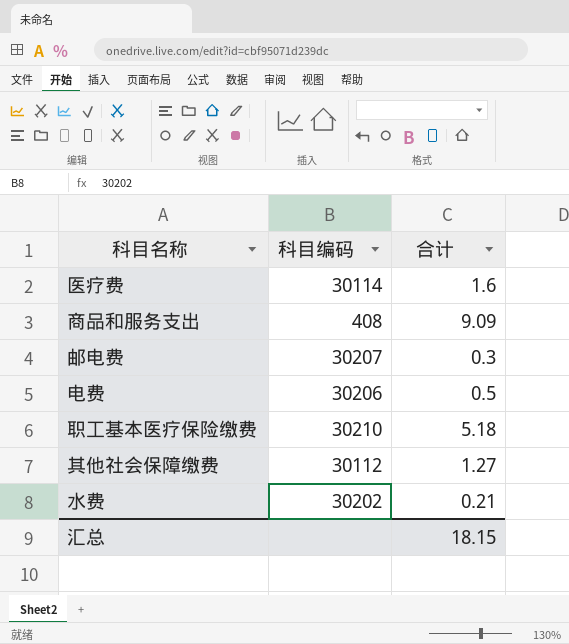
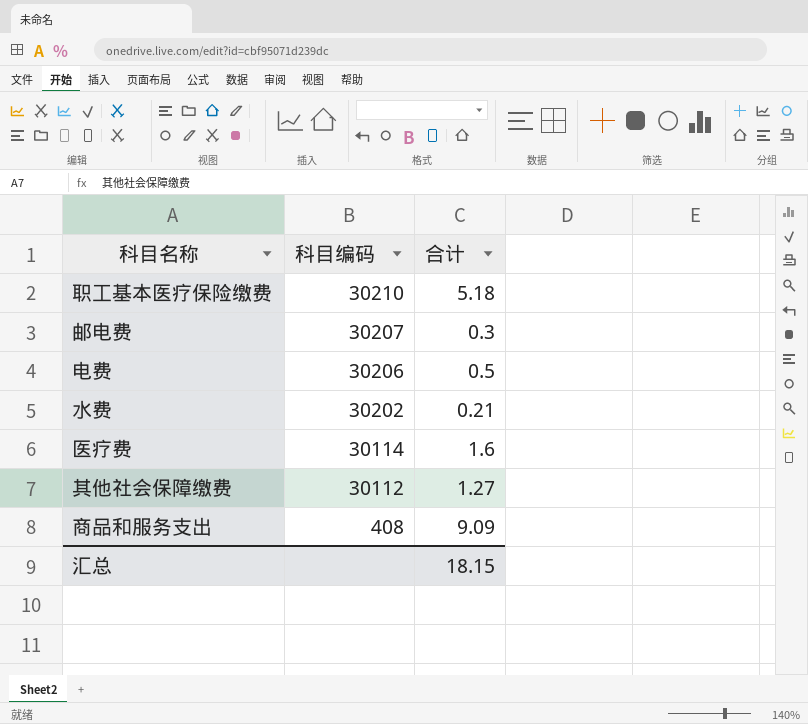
row order: none -> 科目编码 descending

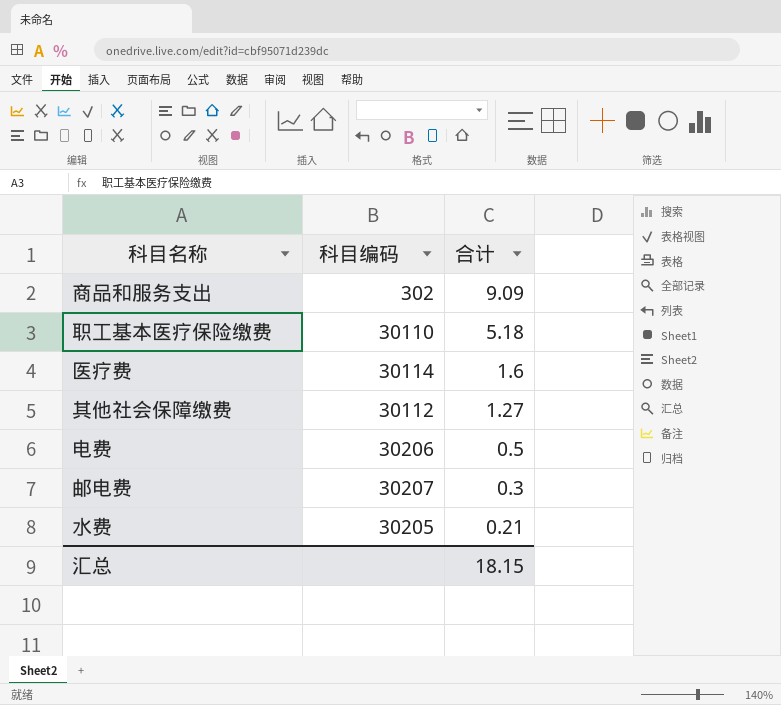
row order: 科目编码 descending -> 合计 descending
商品和服务支出 | 科目编码: 408 -> 302
职工基本医疗保险缴费 | 科目编码: 30210 -> 30110
水费 | 科目编码: 30202 -> 30205

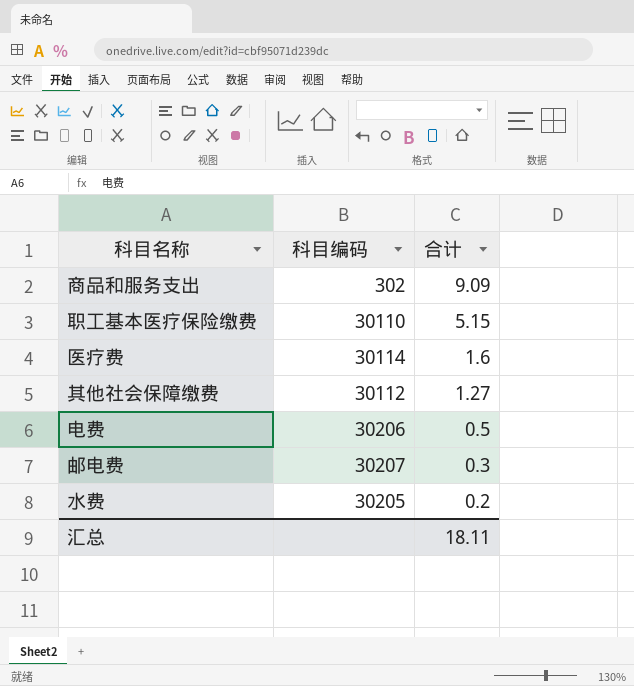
职工基本医疗保险缴费 | 合计: 5.18 -> 5.15
水费 | 合计: 0.21 -> 0.2
汇总 | 合计: 18.15 -> 18.11

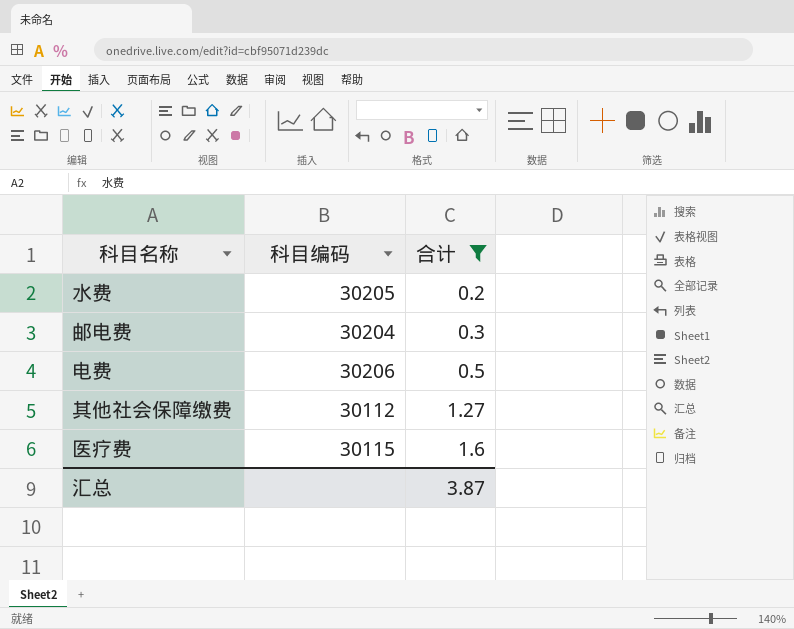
filter: none -> 合计 <= 1.6
row order: 合计 descending -> 合计 ascending
邮电费 | 科目编码: 30207 -> 30204
医疗费 | 科目编码: 30114 -> 30115
汇总 | 合计: 18.11 -> 3.87

